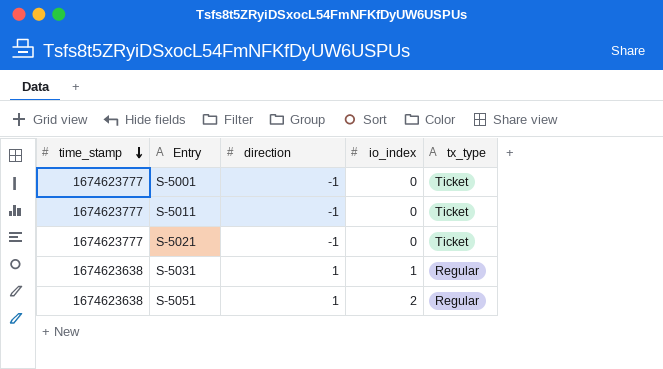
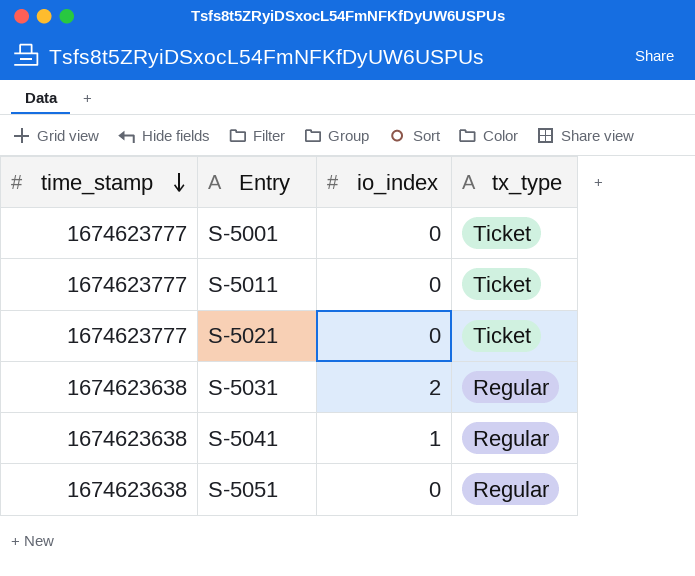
column direction | position: 3 -> none
S-5031 | io_index: 1 -> 2
row S-5041: none -> 1674623638 | 1 | Regular
S-5051 | io_index: 2 -> 0

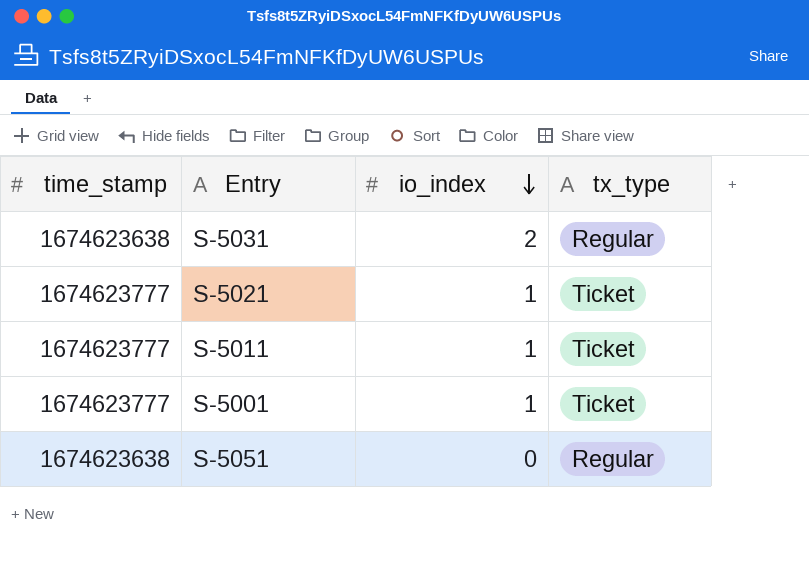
row order: time_stamp descending -> io_index descending
row S-5041: 1674623638 | 1 | Regular -> none
S-5021 | io_index: 0 -> 1
S-5011 | io_index: 0 -> 1
S-5001 | io_index: 0 -> 1

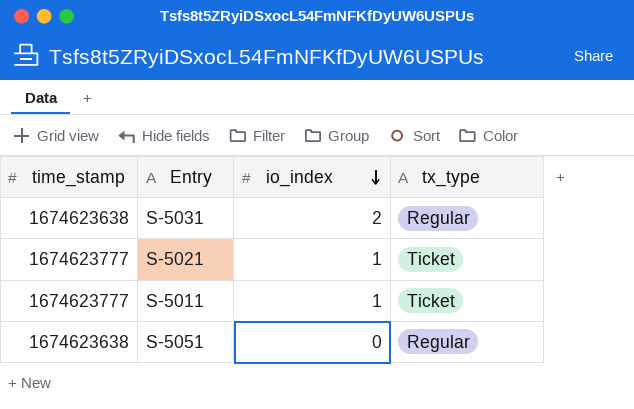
row S-5001: 1674623777 | 1 | Ticket -> none

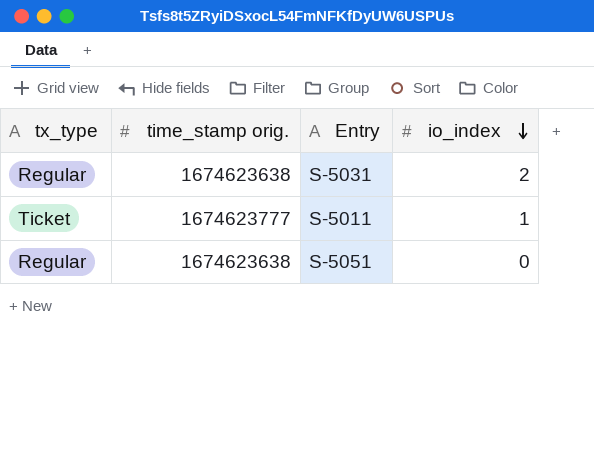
column tx_type | position: 4 -> 1
column name: time_stamp -> time_stamp orig.
row S-5021: 1674623777 | 1 | Ticket -> none

